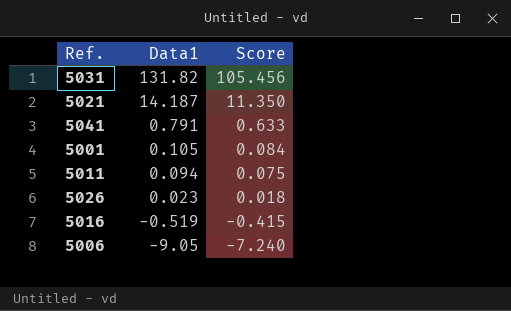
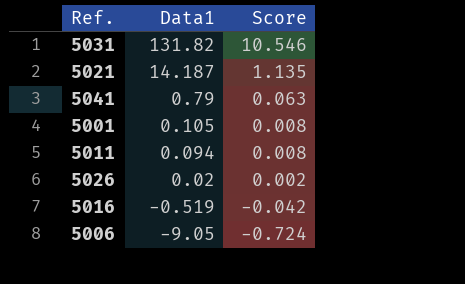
column Score | formula: [Data1] * 0.8 -> [Data1] * 0.08
5041 | Data1: 0.791 -> 0.79
5026 | Data1: 0.023 -> 0.02

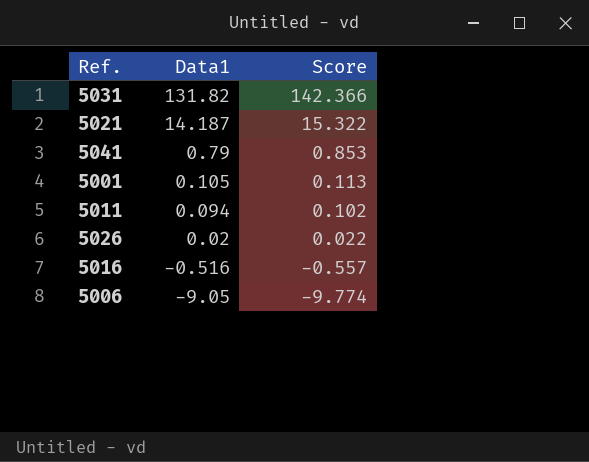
column Score | formula: [Data1] * 0.08 -> [Data1] * 1.08
5016 | Data1: -0.519 -> -0.516

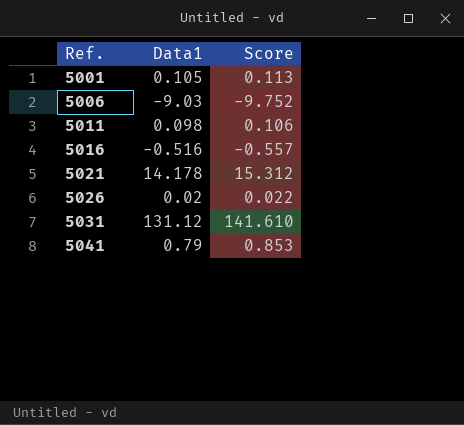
row order: Data1 descending -> Ref. ascending
5006 | Data1: -9.05 -> -9.03
5006 | Score: -9.774 -> -9.752
5011 | Data1: 0.094 -> 0.098
5011 | Score: 0.102 -> 0.106
5021 | Data1: 14.187 -> 14.178
5021 | Score: 15.322 -> 15.312
5031 | Data1: 131.82 -> 131.12
5031 | Score: 142.366 -> 141.610

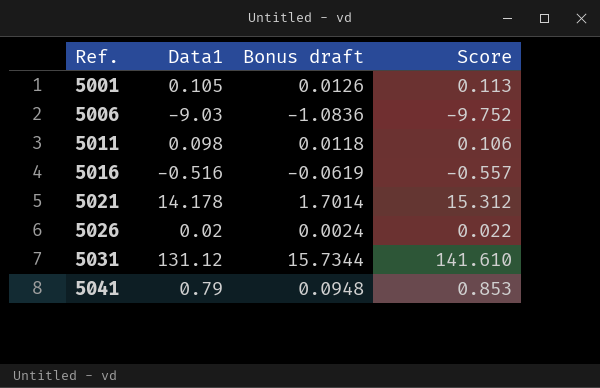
column Bonus draft | formula: none -> [Data1] * 0.12

